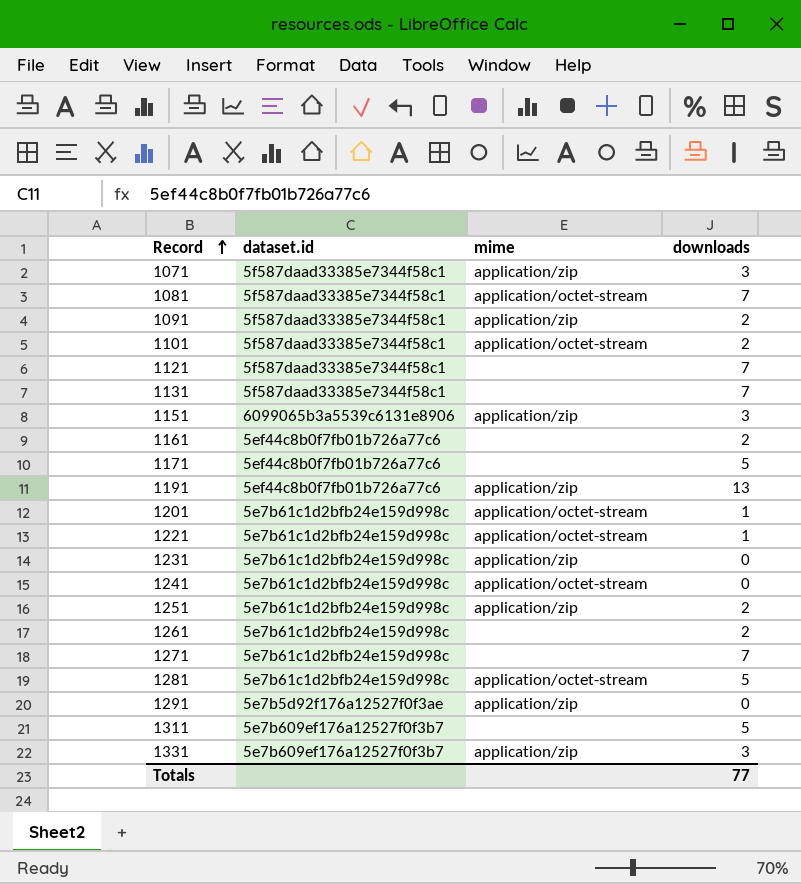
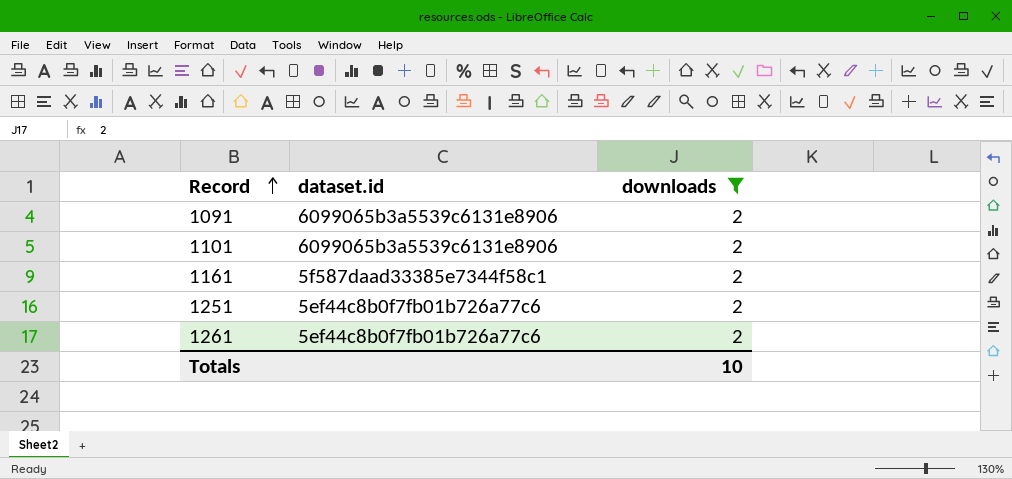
filter: none -> downloads = 2
column mime | position: 3 -> none
1091 | dataset.id: 5f587daad33385e7344f58c1 -> 6099065b3a5539c6131e8906
1101 | dataset.id: 5f587daad33385e7344f58c1 -> 6099065b3a5539c6131e8906
1161 | dataset.id: 5ef44c8b0f7fb01b726a77c6 -> 5f587daad33385e7344f58c1
1251 | dataset.id: 5e7b61c1d2bfb24e159d998c -> 5ef44c8b0f7fb01b726a77c6
1261 | dataset.id: 5e7b61c1d2bfb24e159d998c -> 5ef44c8b0f7fb01b726a77c6
Totals | downloads: 77 -> 10

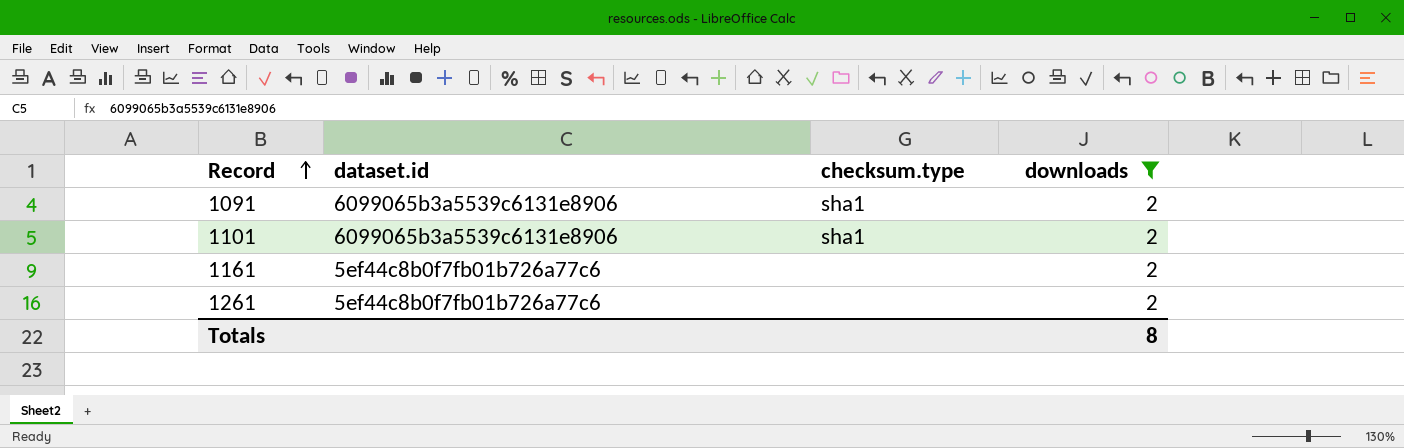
column checksum.type | position: none -> 3
row 1251: 5ef44c8b0f7fb01b726a77c6 | 2 -> none
1161 | dataset.id: 5f587daad33385e7344f58c1 -> 5ef44c8b0f7fb01b726a77c6
Totals | downloads: 10 -> 8

